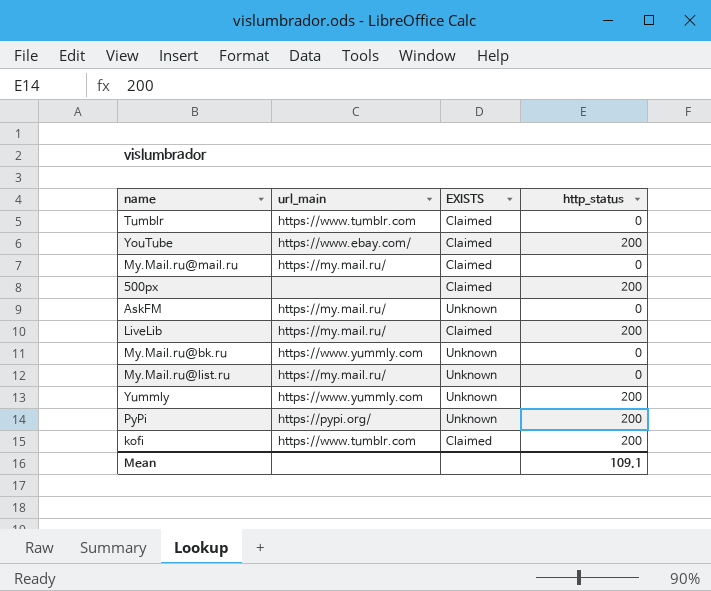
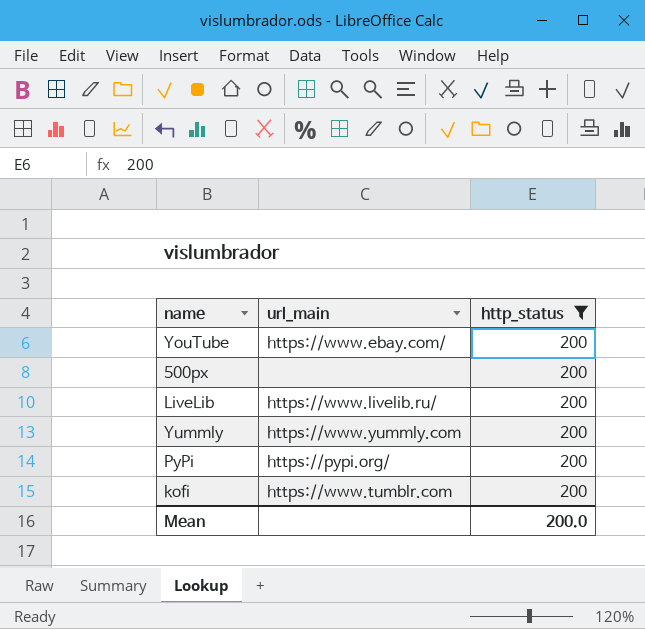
filter: none -> http_status = 200
column EXISTS | position: 3 -> none
LiveLib | url_main: https://my.mail.ru/ -> https://www.livelib.ru/
Mean | http_status: 109.1 -> 200.0

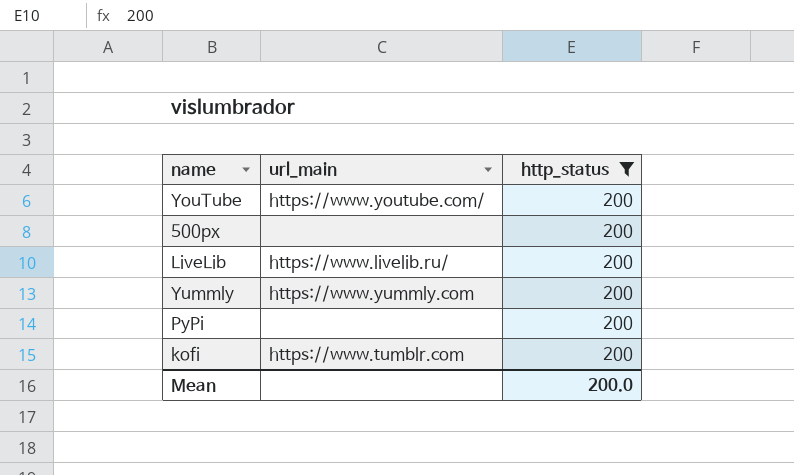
YouTube | url_main: https://www.ebay.com/ -> https://www.youtube.com/
PyPi | url_main: https://pypi.org/ -> none

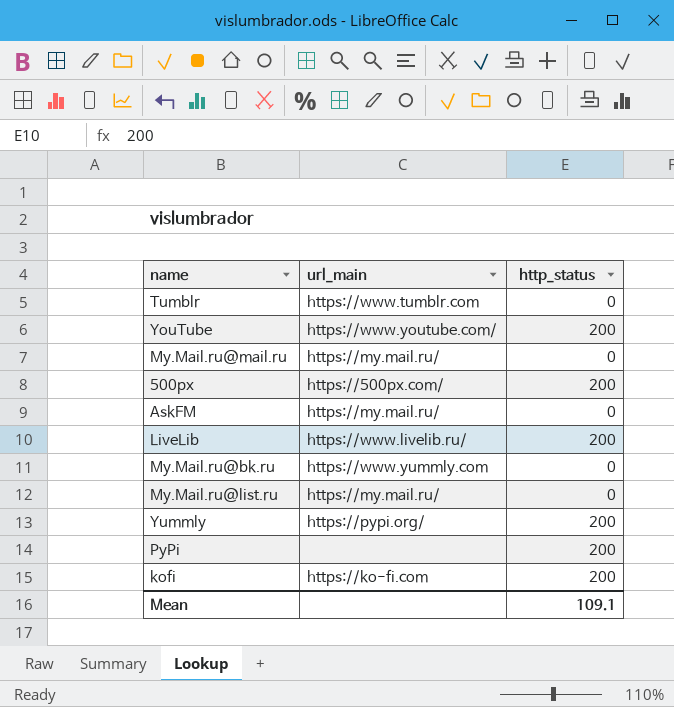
filter: http_status = 200 -> none
500px | url_main: none -> https://500px.com/
Yummly | url_main: https://www.yummly.com -> https://pypi.org/
kofi | url_main: https://www.tumblr.com -> https://ko-fi.com
Mean | http_status: 200.0 -> 109.1

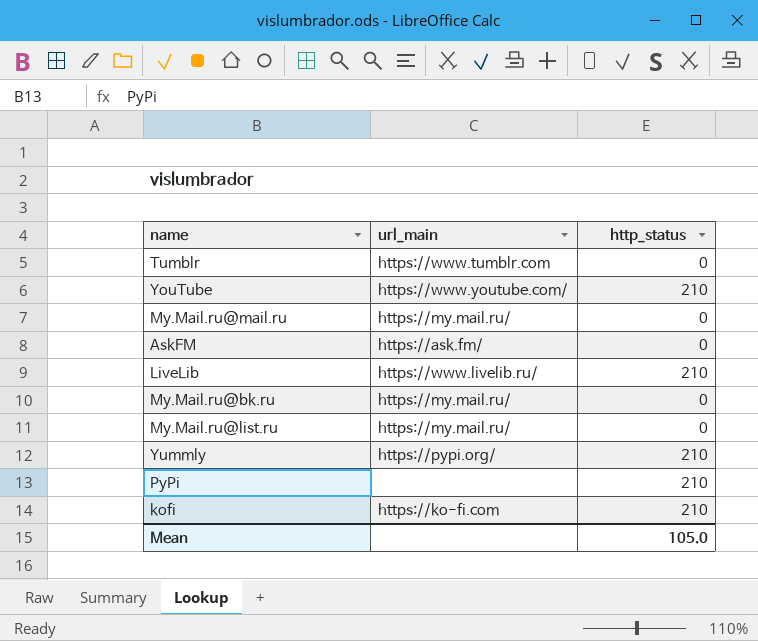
row 500px: https://500px.com/ | 200 -> none
YouTube | http_status: 200 -> 210
AskFM | url_main: https://my.mail.ru/ -> https://ask.fm/
LiveLib | http_status: 200 -> 210
My.Mail.ru@bk.ru | url_main: https://www.yummly.com -> https://my.mail.ru/
Yummly | http_status: 200 -> 210
PyPi | http_status: 200 -> 210
kofi | http_status: 200 -> 210
Mean | http_status: 109.1 -> 105.0

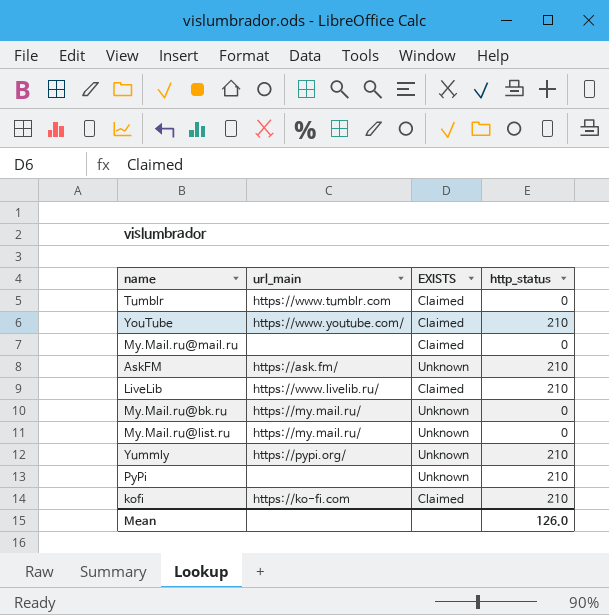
column EXISTS | position: none -> 3
My.Mail.ru@mail.ru | url_main: https://my.mail.ru/ -> none
AskFM | http_status: 0 -> 210
Mean | http_status: 105.0 -> 126.0

